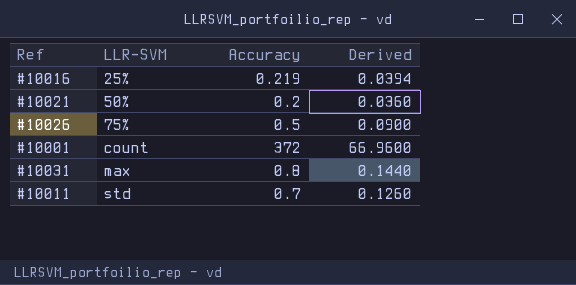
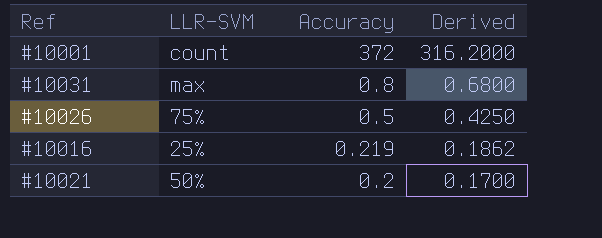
row order: LLR-SVM ascending -> Accuracy descending
column Derived | formula: [Accuracy] * 0.18 -> [Accuracy] * 0.85
row #10011: std | 0.7 | 0.1260 -> none

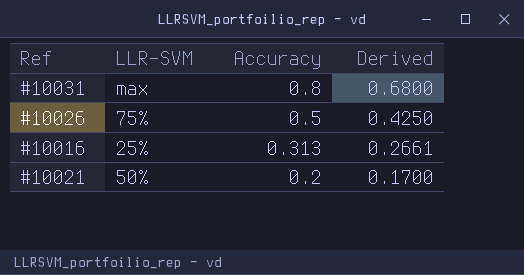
row #10001: count | 372 | 316.2000 -> none
#10016 | Accuracy: 0.219 -> 0.313
#10016 | Derived: 0.1862 -> 0.2661

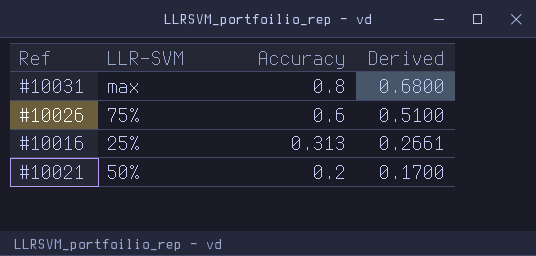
#10026 | Accuracy: 0.5 -> 0.6
#10026 | Derived: 0.4250 -> 0.5100

